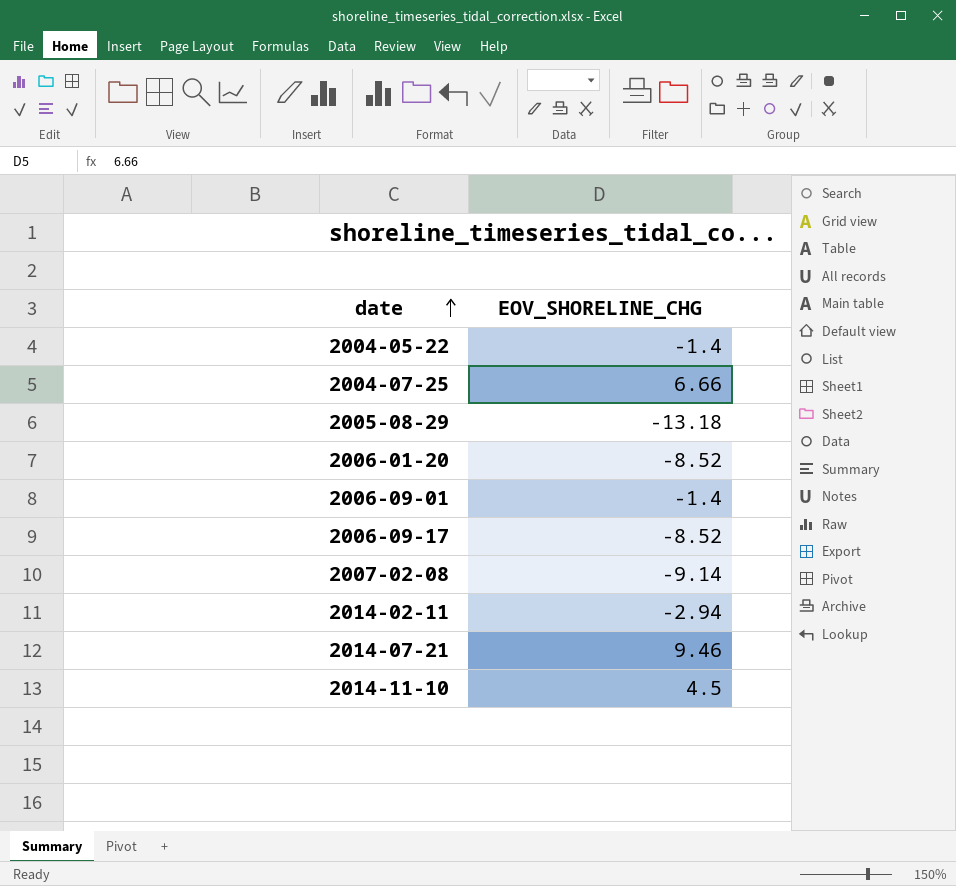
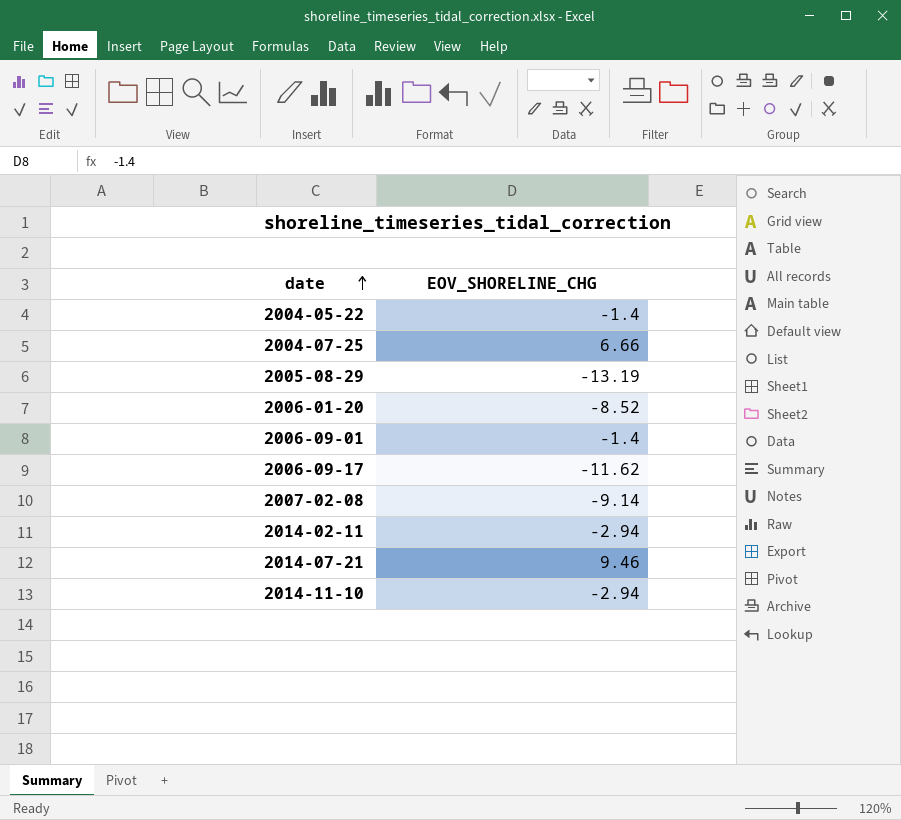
2005-08-29 | EOV_SHORELINE_CHG: -13.18 -> -13.19
2006-09-17 | EOV_SHORELINE_CHG: -8.52 -> -11.62
2014-11-10 | EOV_SHORELINE_CHG: 4.5 -> -2.94

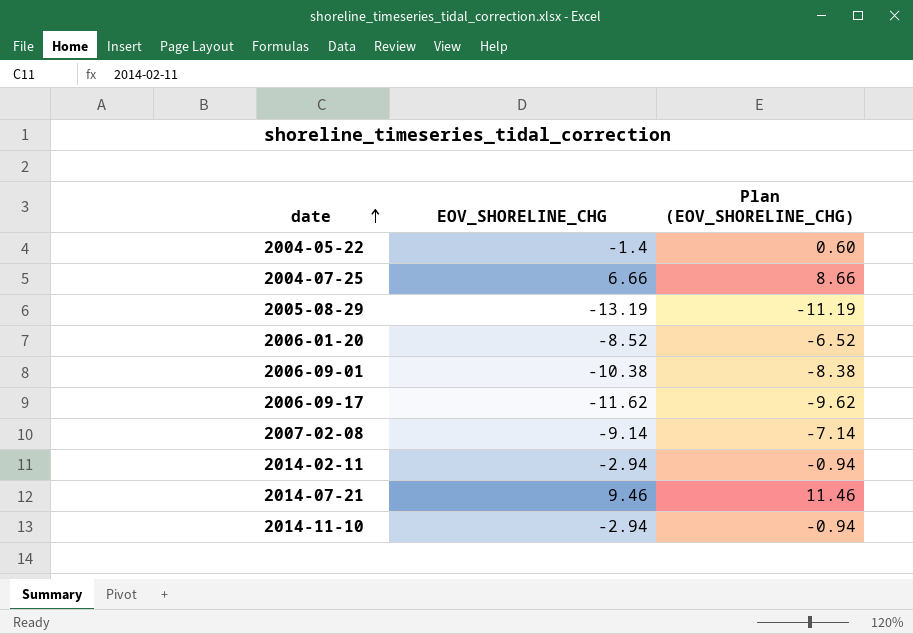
column Plan (EOV_SHORELINE_CHG) | formula: none -> [EOV_SHORELINE_CHG] + 2
2006-09-01 | EOV_SHORELINE_CHG: -1.4 -> -10.38

